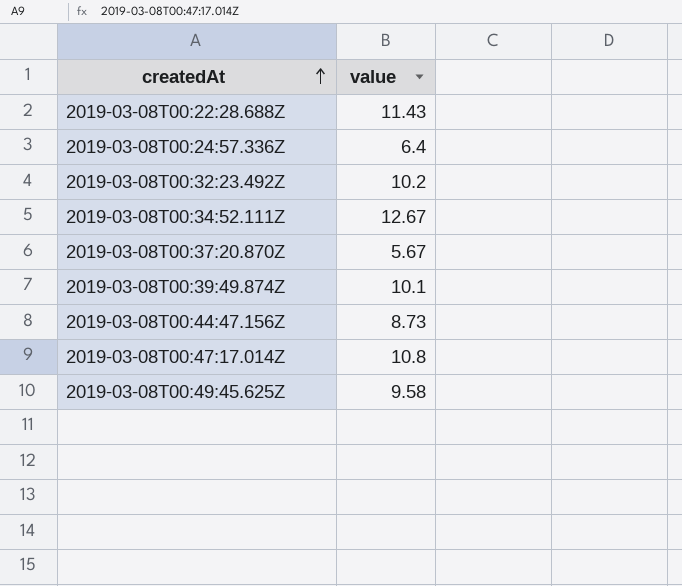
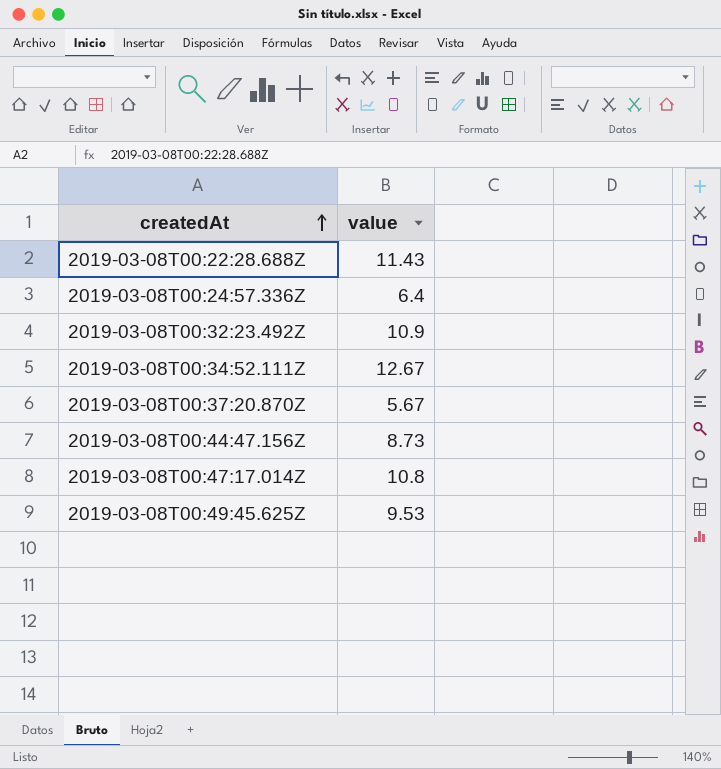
row 2019-03-08T00:39:49.874Z: 10.1 -> none
2019-03-08T00:32:23.492Z | value: 10.2 -> 10.9
2019-03-08T00:49:45.625Z | value: 9.58 -> 9.53

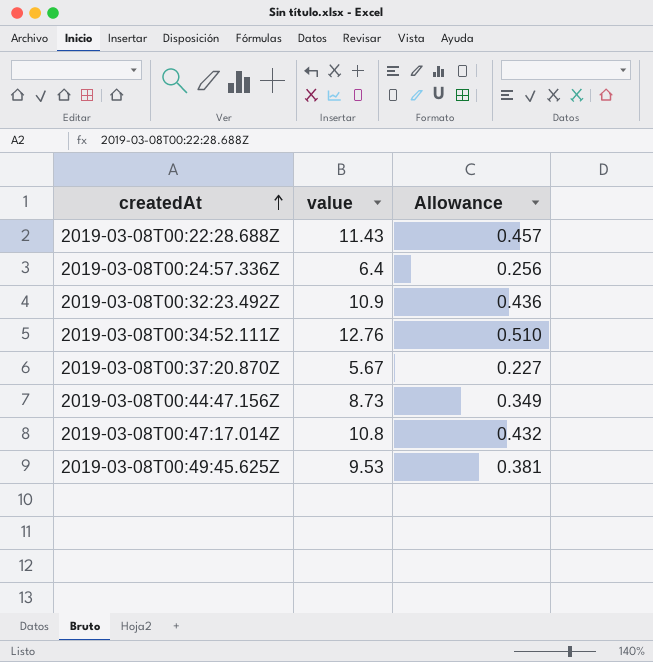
column Allowance | formula: none -> [value] * 0.04
2019-03-08T00:34:52.111Z | value: 12.67 -> 12.76

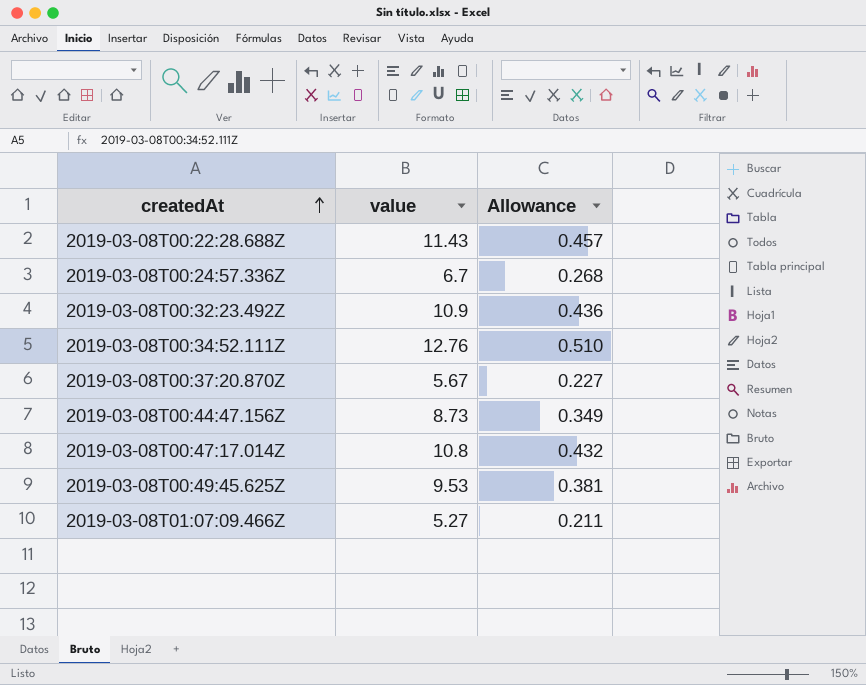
2019-03-08T00:24:57.336Z | value: 6.4 -> 6.7
2019-03-08T00:24:57.336Z | Allowance: 0.256 -> 0.268
row 2019-03-08T01:07:09.466Z: none -> 5.27 | 0.211

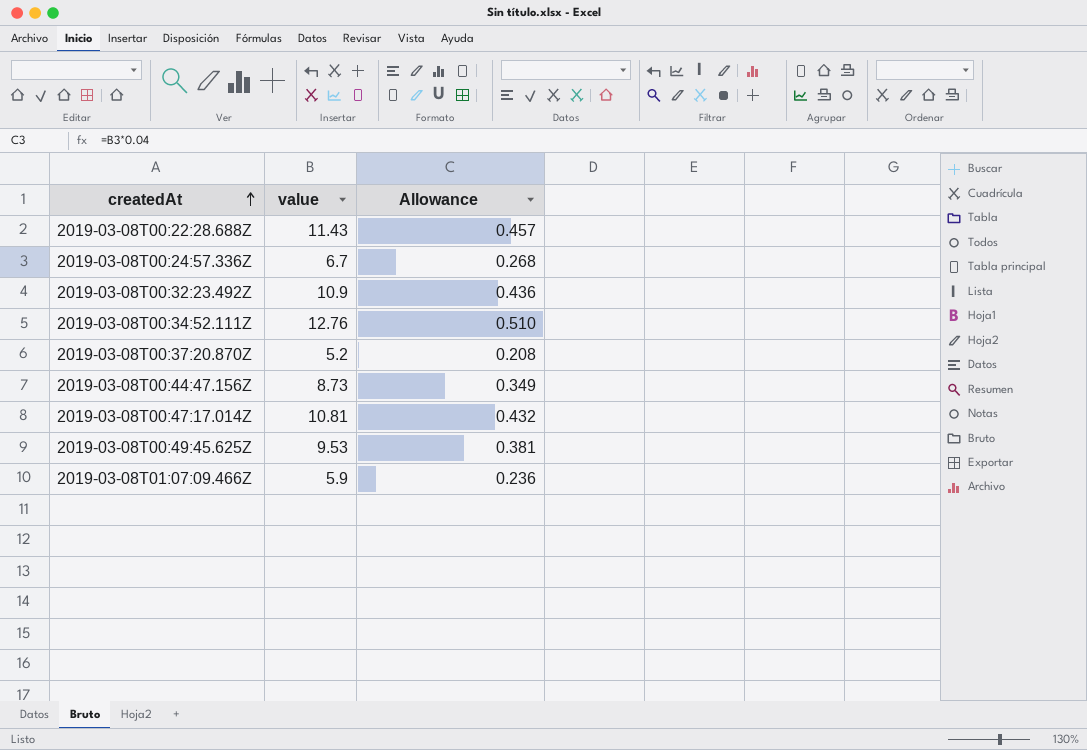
2019-03-08T00:37:20.870Z | value: 5.67 -> 5.2
2019-03-08T00:37:20.870Z | Allowance: 0.227 -> 0.208
2019-03-08T00:47:17.014Z | value: 10.8 -> 10.81
2019-03-08T01:07:09.466Z | value: 5.27 -> 5.9
2019-03-08T01:07:09.466Z | Allowance: 0.211 -> 0.236

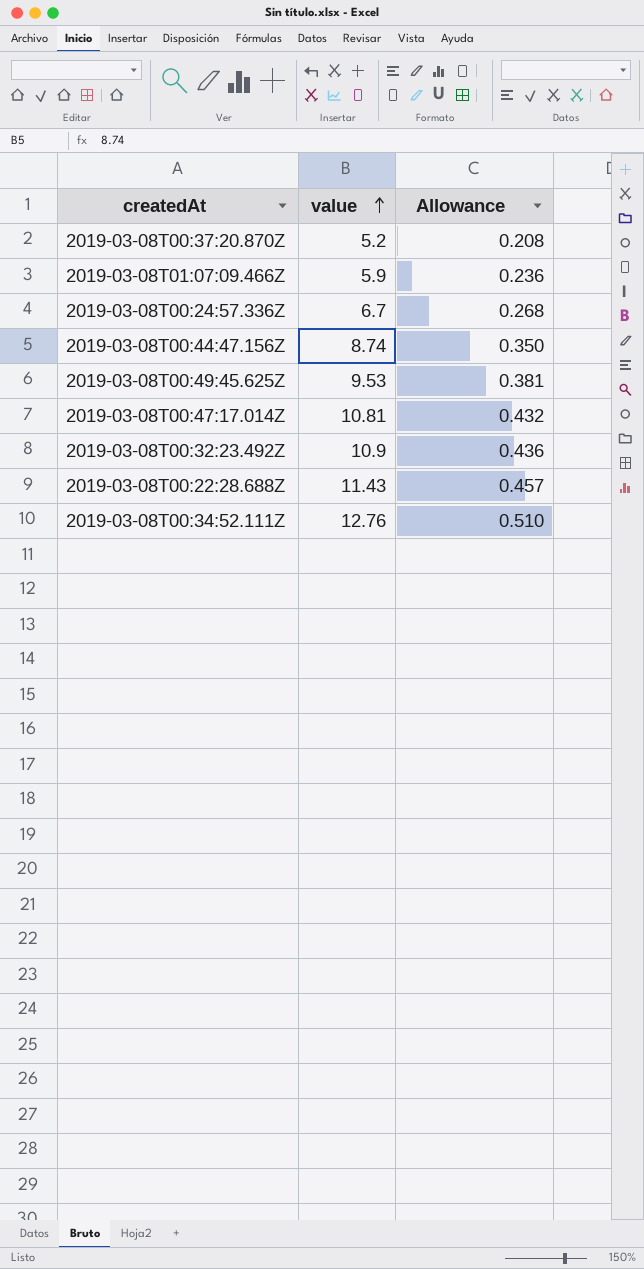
row order: createdAt ascending -> value ascending
2019-03-08T00:44:47.156Z | value: 8.73 -> 8.74
2019-03-08T00:44:47.156Z | Allowance: 0.349 -> 0.350

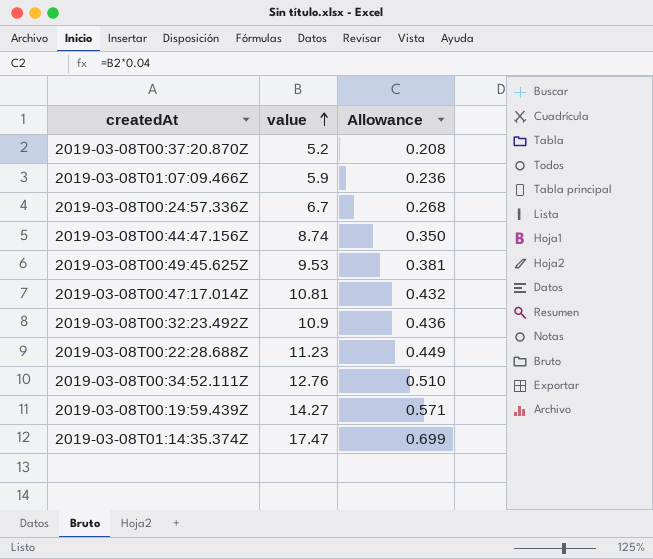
2019-03-08T00:22:28.688Z | value: 11.43 -> 11.23
2019-03-08T00:22:28.688Z | Allowance: 0.457 -> 0.449
row 2019-03-08T00:19:59.439Z: none -> 14.27 | 0.571
row 2019-03-08T01:14:35.374Z: none -> 17.47 | 0.699

